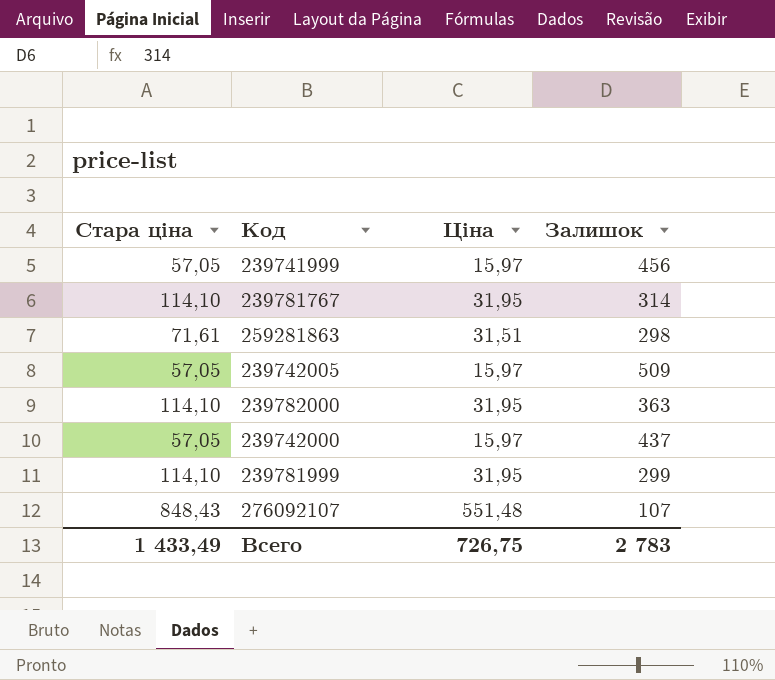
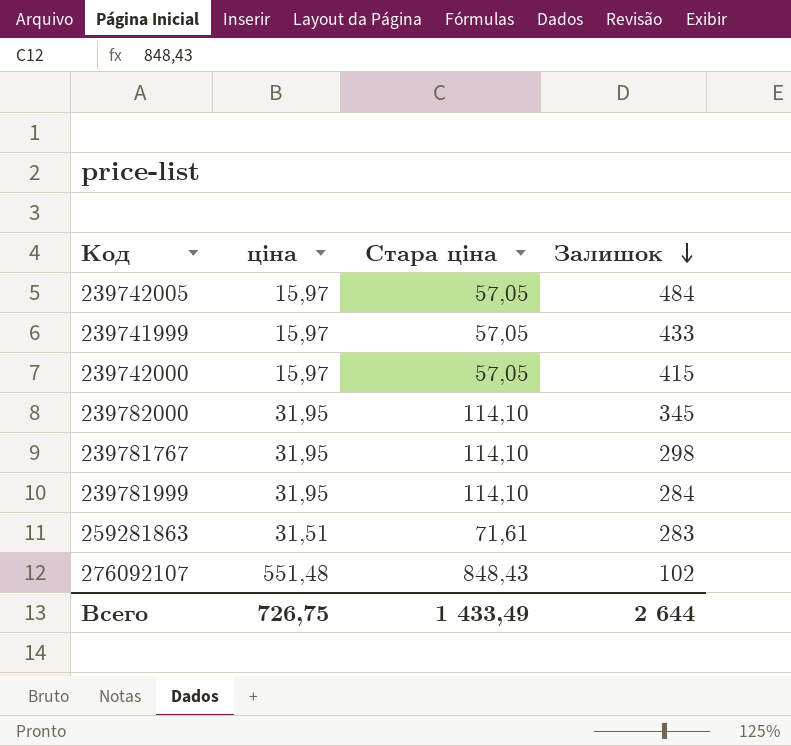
row order: none -> Залишок descending
column name: Ціна -> ціна
column Стара ціна | position: 1 -> 3
239742005 | Залишок: 509 -> 484
239741999 | Залишок: 456 -> 433
239742000 | Залишок: 437 -> 415
239782000 | Залишок: 363 -> 345
239781767 | Залишок: 314 -> 298
239781999 | Залишок: 299 -> 284
259281863 | Залишок: 298 -> 283
276092107 | Залишок: 107 -> 102
Всего | Залишок: 2 783 -> 2 644

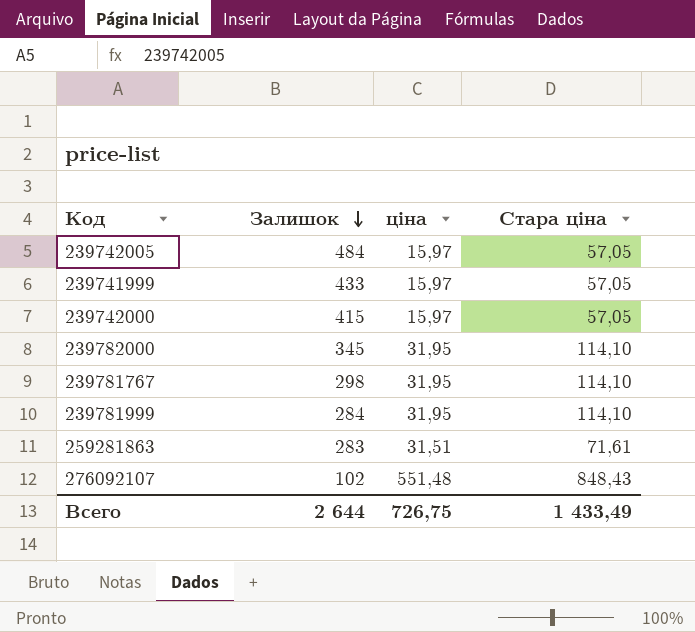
column Залишок | position: 4 -> 2

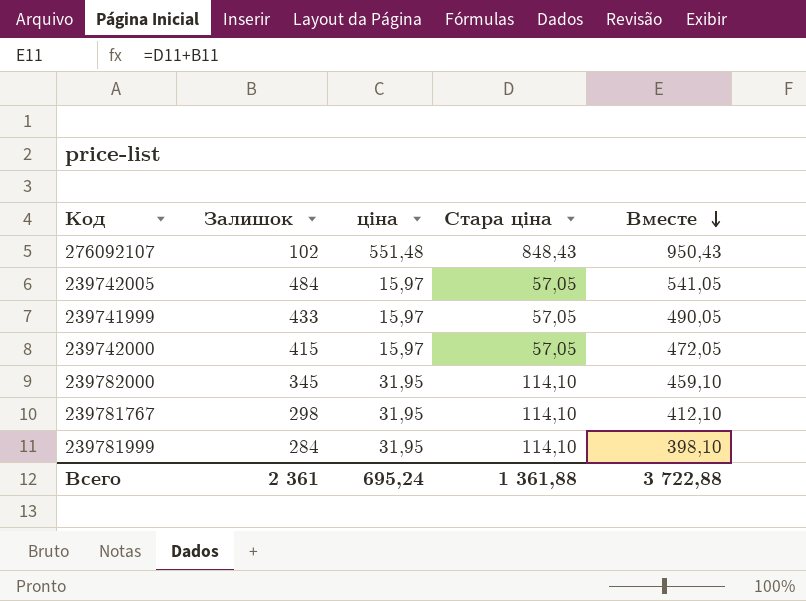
row order: Залишок descending -> Вместе descending
column Вместе | formula: none -> [Залишок] + [Стара ціна]
row 259281863: 283 | 31,51 | 71,61 -> none
Всего | Залишок: 2 644 -> 2 361
Всего | ціна: 726,75 -> 695,24
Всего | Стара ціна: 1 433,49 -> 1 361,88

